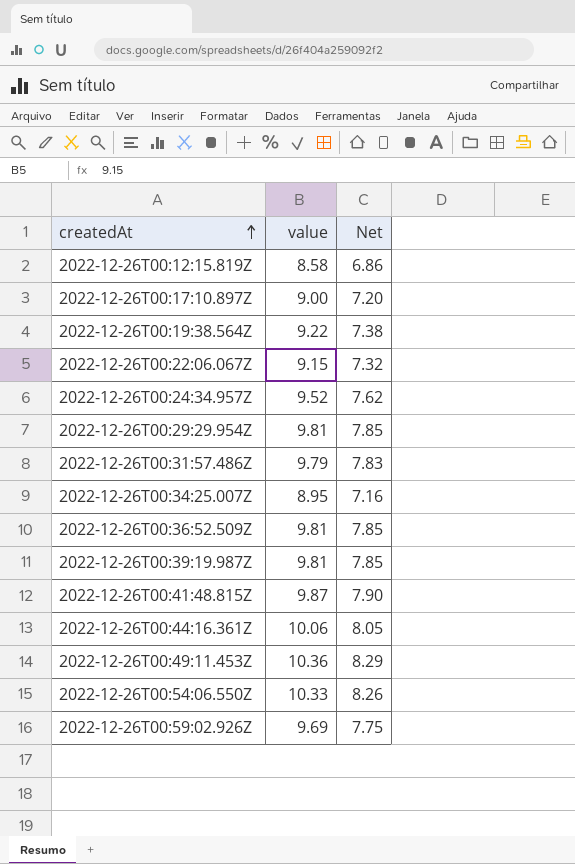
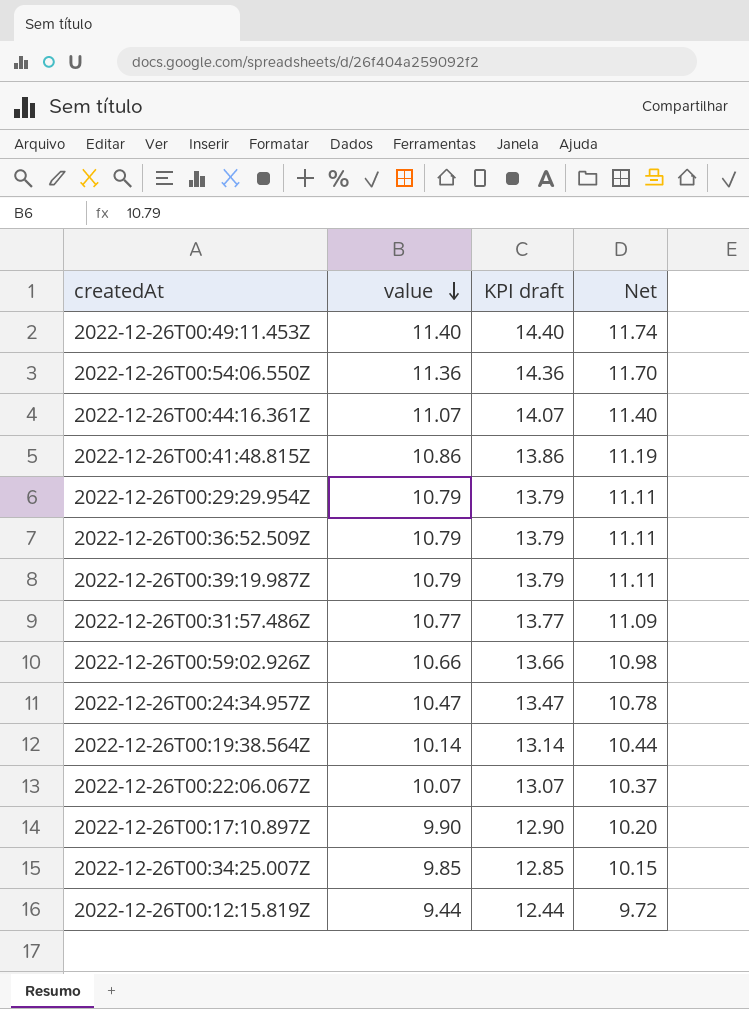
row order: createdAt ascending -> value descending
column KPI draft | formula: none -> [value] + 3
column Net | formula: [value] * 0.8 -> [value] * 1.03
2022-12-26T00:49:11.453Z | value: 10.36 -> 11.40
2022-12-26T00:54:06.550Z | value: 10.33 -> 11.36
2022-12-26T00:44:16.361Z | value: 10.06 -> 11.07
2022-12-26T00:41:48.815Z | value: 9.87 -> 10.86
2022-12-26T00:29:29.954Z | value: 9.81 -> 10.79
2022-12-26T00:36:52.509Z | value: 9.81 -> 10.79
2022-12-26T00:39:19.987Z | value: 9.81 -> 10.79
2022-12-26T00:31:57.486Z | value: 9.79 -> 10.77
2022-12-26T00:59:02.926Z | value: 9.69 -> 10.66
2022-12-26T00:24:34.957Z | value: 9.52 -> 10.47
2022-12-26T00:19:38.564Z | value: 9.22 -> 10.14
2022-12-26T00:22:06.067Z | value: 9.15 -> 10.07
2022-12-26T00:17:10.897Z | value: 9.00 -> 9.90
2022-12-26T00:34:25.007Z | value: 8.95 -> 9.85
2022-12-26T00:12:15.819Z | value: 8.58 -> 9.44

